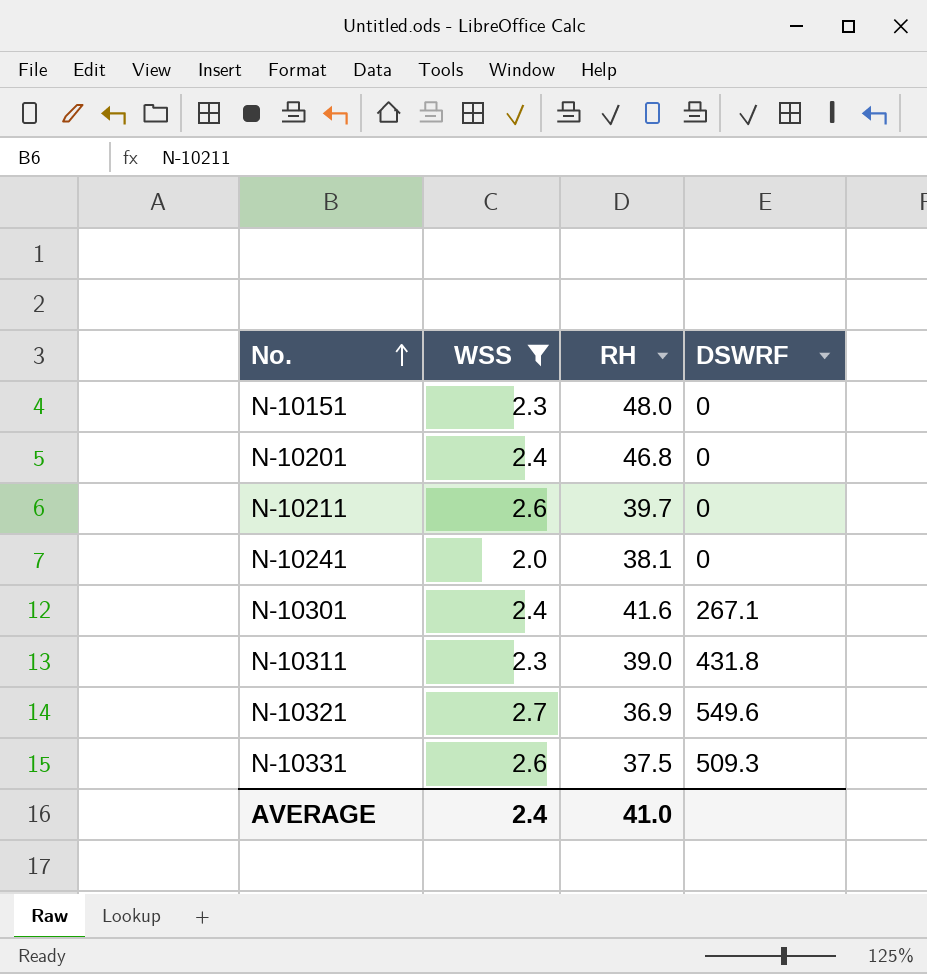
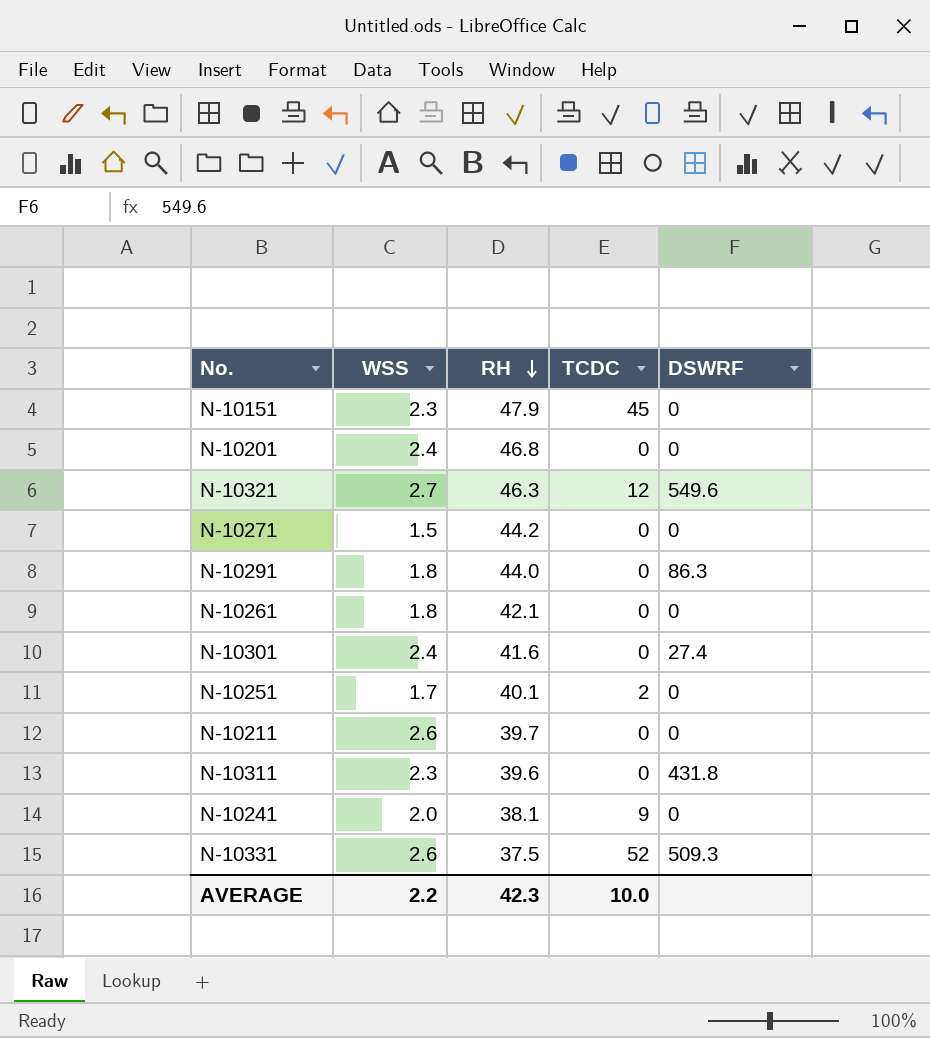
filter: WSS >= 2.0 -> none
row order: No. ascending -> RH descending
column TCDC | position: none -> 4
N-10151 | RH: 48.0 -> 47.9
N-10321 | RH: 36.9 -> 46.3
N-10301 | DSWRF: 267.1 -> 27.4
N-10311 | RH: 39.0 -> 39.6
AVERAGE | WSS: 2.4 -> 2.2
AVERAGE | RH: 41.0 -> 42.3

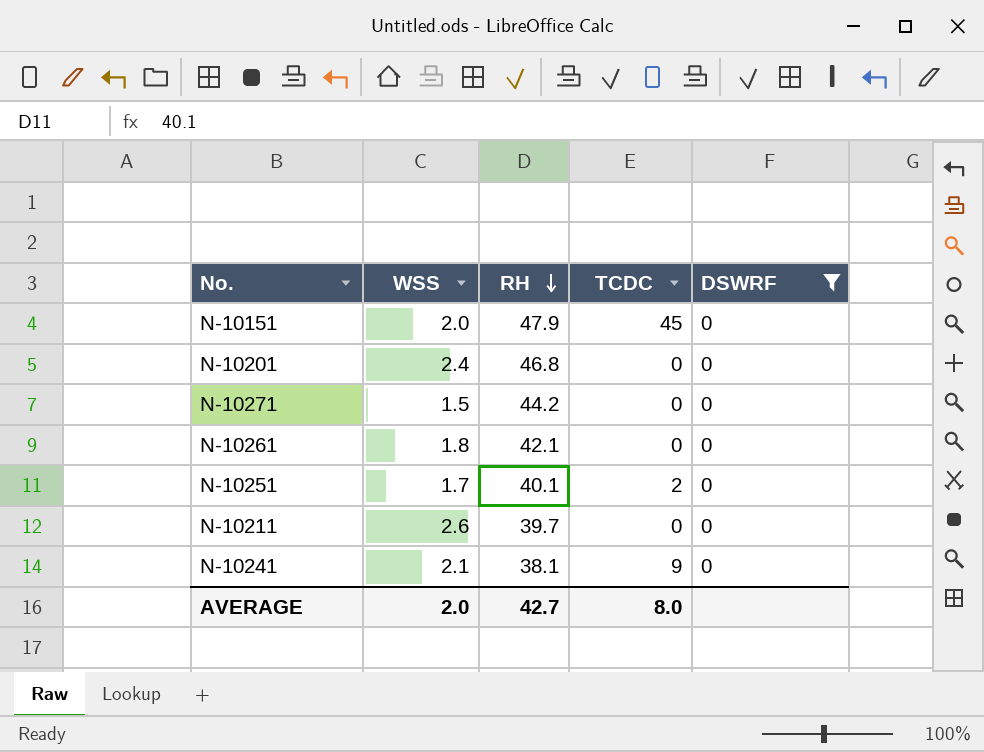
filter: none -> DSWRF = 0
N-10151 | WSS: 2.3 -> 2.0
N-10241 | WSS: 2.0 -> 2.1
AVERAGE | WSS: 2.2 -> 2.0
AVERAGE | RH: 42.3 -> 42.7
AVERAGE | TCDC: 10.0 -> 8.0

